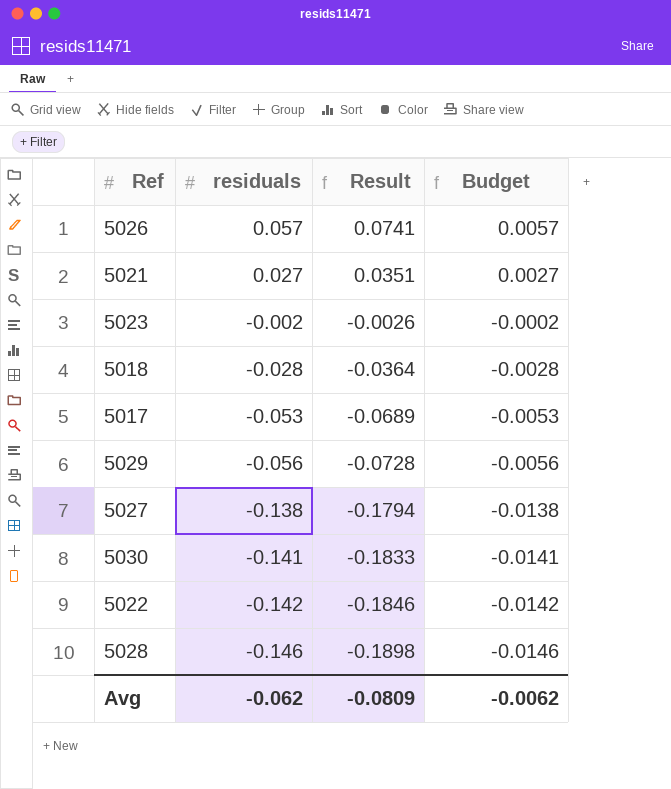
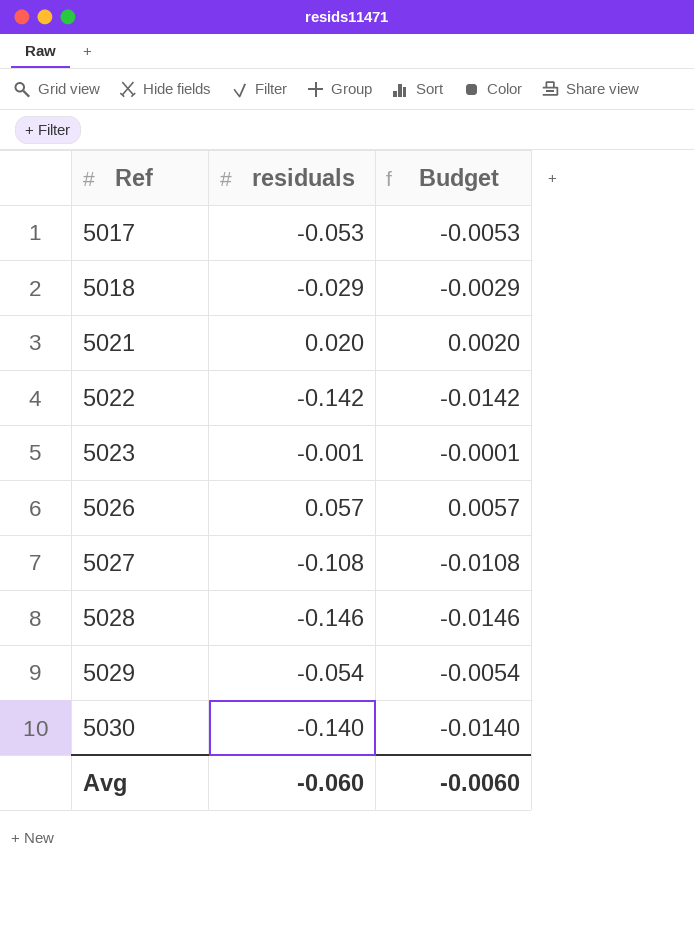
row order: residuals descending -> Ref ascending
column Result | formula: [residuals] * 1.3 -> none
5018 | residuals: -0.028 -> -0.029
5018 | Budget: -0.0028 -> -0.0029
5021 | residuals: 0.027 -> 0.020
5021 | Budget: 0.0027 -> 0.0020
5023 | residuals: -0.002 -> -0.001
5023 | Budget: -0.0002 -> -0.0001
5027 | residuals: -0.138 -> -0.108
5027 | Budget: -0.0138 -> -0.0108
5029 | residuals: -0.056 -> -0.054
5029 | Budget: -0.0056 -> -0.0054
5030 | residuals: -0.141 -> -0.140
5030 | Budget: -0.0141 -> -0.0140
Avg | residuals: -0.062 -> -0.060
Avg | Budget: -0.0062 -> -0.0060

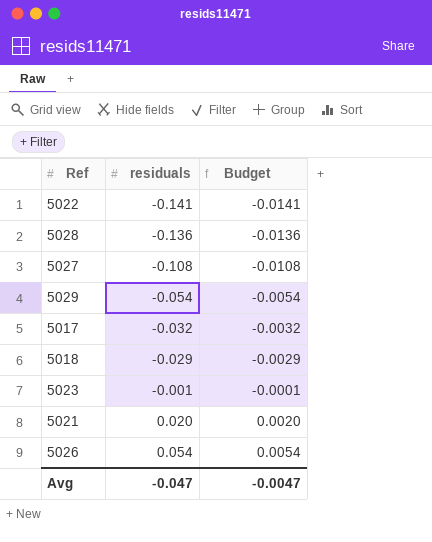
row order: Ref ascending -> residuals ascending
row 5030: -0.140 | -0.0140 -> none
5022 | residuals: -0.142 -> -0.141
5022 | Budget: -0.0142 -> -0.0141
5028 | residuals: -0.146 -> -0.136
5028 | Budget: -0.0146 -> -0.0136
5017 | residuals: -0.053 -> -0.032
5017 | Budget: -0.0053 -> -0.0032
5026 | residuals: 0.057 -> 0.054
5026 | Budget: 0.0057 -> 0.0054
Avg | residuals: -0.060 -> -0.047
Avg | Budget: -0.0060 -> -0.0047

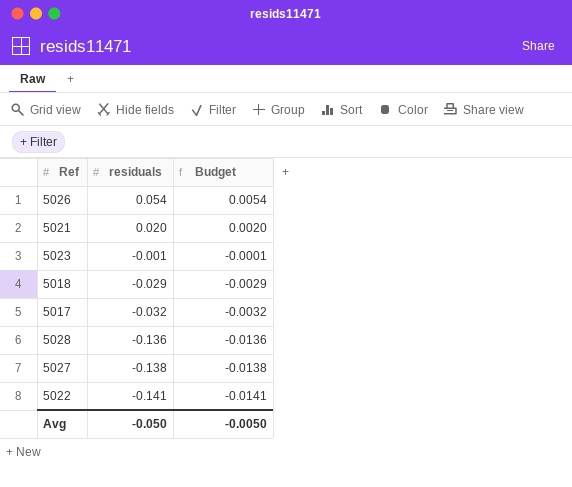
row order: residuals ascending -> residuals descending
row 5029: -0.054 | -0.0054 -> none
5027 | residuals: -0.108 -> -0.138
5027 | Budget: -0.0108 -> -0.0138
Avg | residuals: -0.047 -> -0.050
Avg | Budget: -0.0047 -> -0.0050

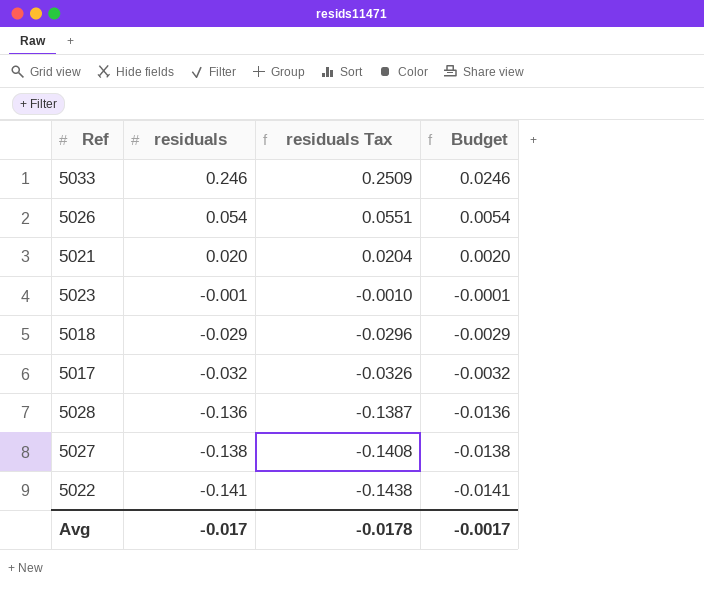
column residuals Tax | formula: none -> [residuals] * 1.02
row 5033: none -> 0.246 | 0.2509 | 0.0246
Avg | residuals: -0.050 -> -0.017
Avg | Budget: -0.0050 -> -0.0017

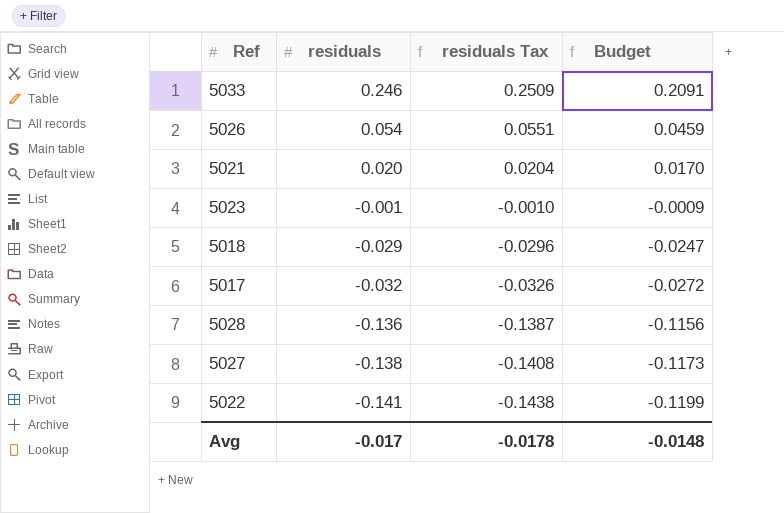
column Budget | formula: [residuals] * 0.1 -> [residuals] * 0.85
Avg | Budget: -0.0017 -> -0.0148

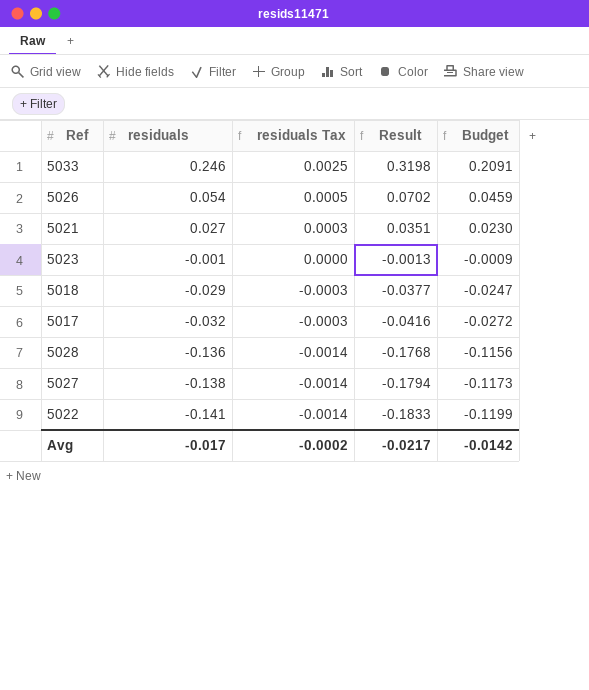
column residuals Tax | formula: [residuals] * 1.02 -> [residuals] * 0.01
column Result | formula: none -> [residuals] * 1.3
5021 | residuals: 0.020 -> 0.027
5021 | Budget: 0.0170 -> 0.0230
Avg | residuals Tax: -0.0178 -> -0.0002
Avg | Budget: -0.0148 -> -0.0142

